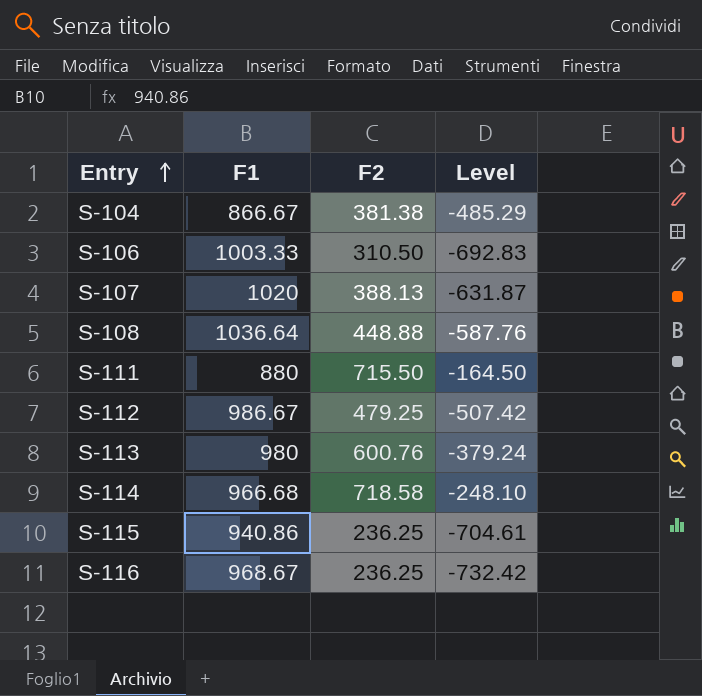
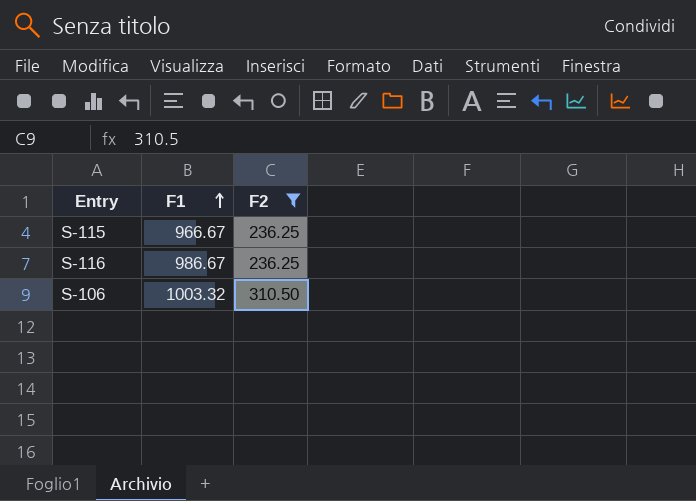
filter: none -> F2 <= 310.50
row order: Entry ascending -> F1 ascending
column Level | formula: [F2] - [F1] -> none
S-115 | F1: 940.86 -> 966.67
S-116 | F1: 968.67 -> 986.67
S-106 | F1: 1003.33 -> 1003.32

